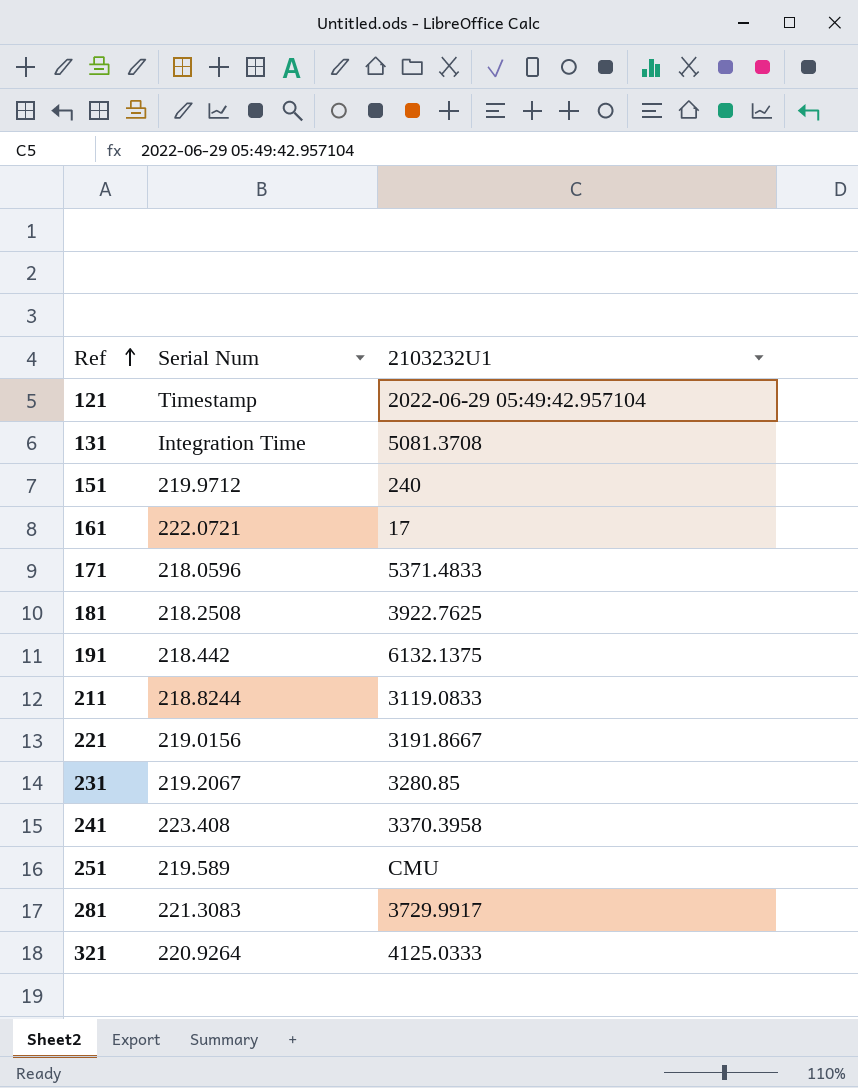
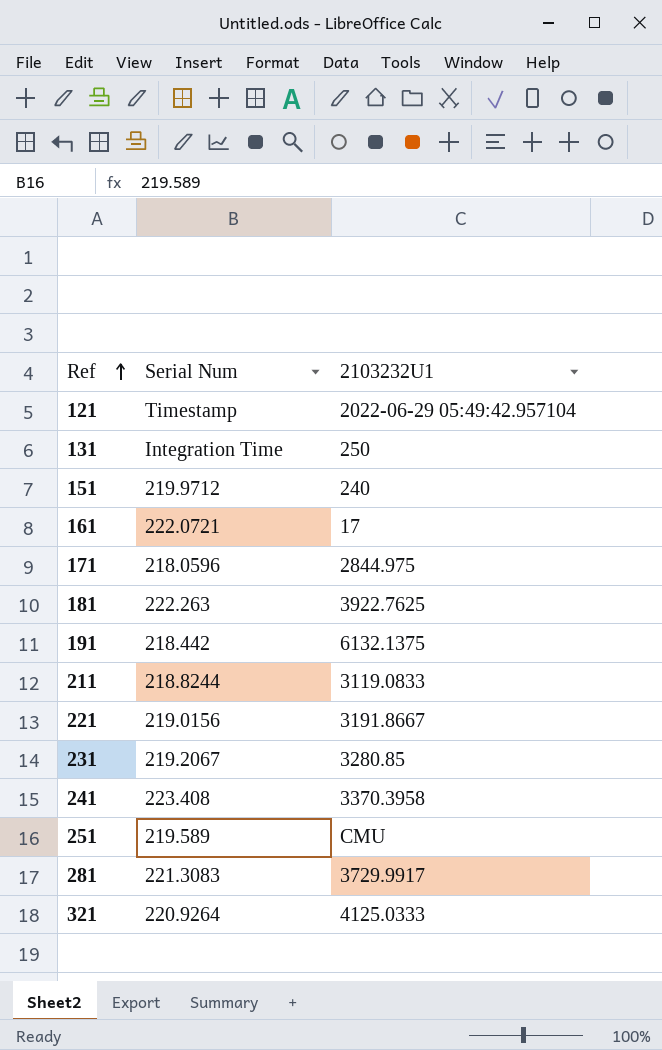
131 | 2103232U1: 5081.3708 -> 250
171 | 2103232U1: 5371.4833 -> 2844.975
181 | Serial Num: 218.2508 -> 222.263

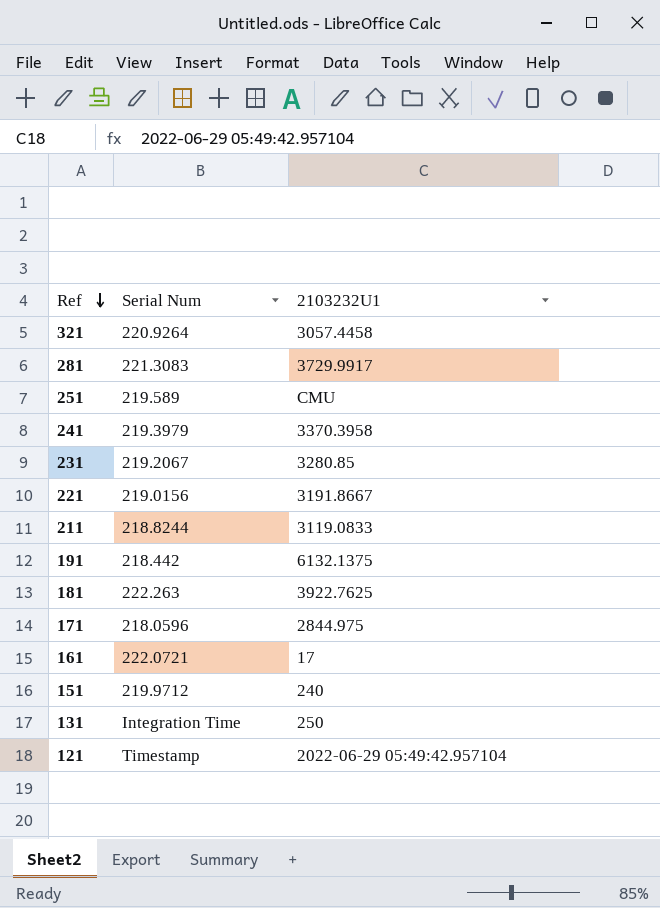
row order: Ref ascending -> Ref descending
321 | 2103232U1: 4125.0333 -> 3057.4458
241 | Serial Num: 223.408 -> 219.3979

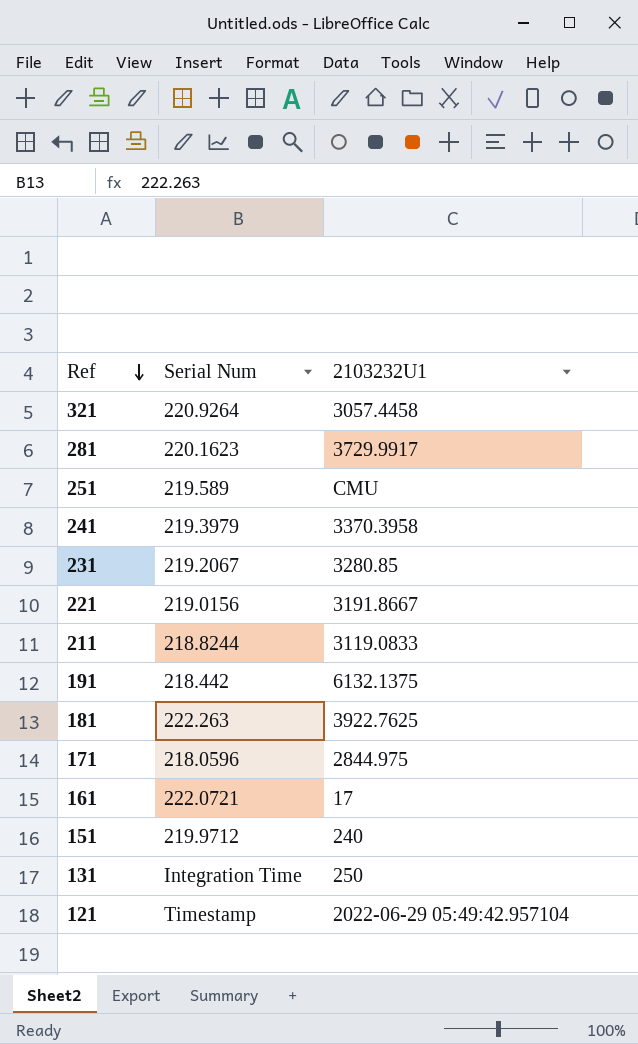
281 | Serial Num: 221.3083 -> 220.1623

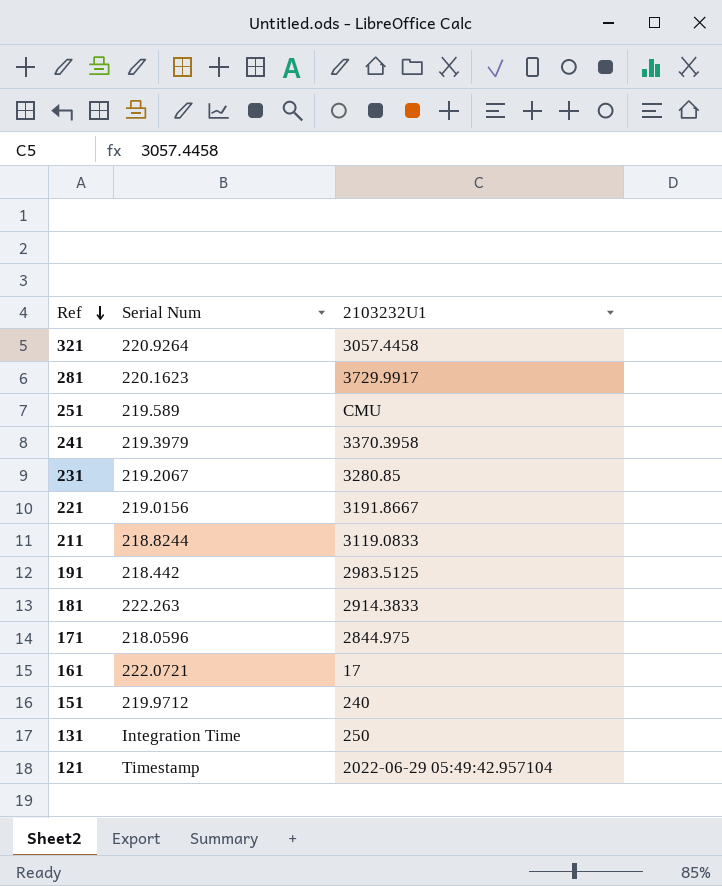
191 | 2103232U1: 6132.1375 -> 2983.5125
181 | 2103232U1: 3922.7625 -> 2914.3833

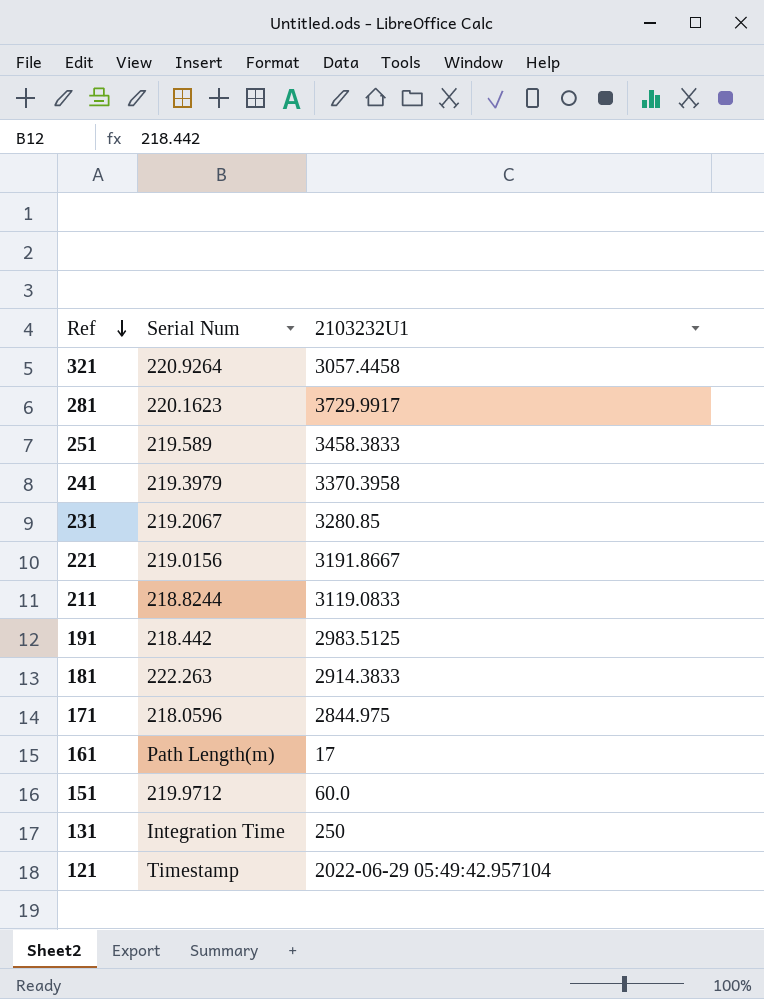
251 | 2103232U1: CMU -> 3458.3833
161 | Serial Num: 222.0721 -> Path Length(m)
151 | 2103232U1: 240 -> 60.0

